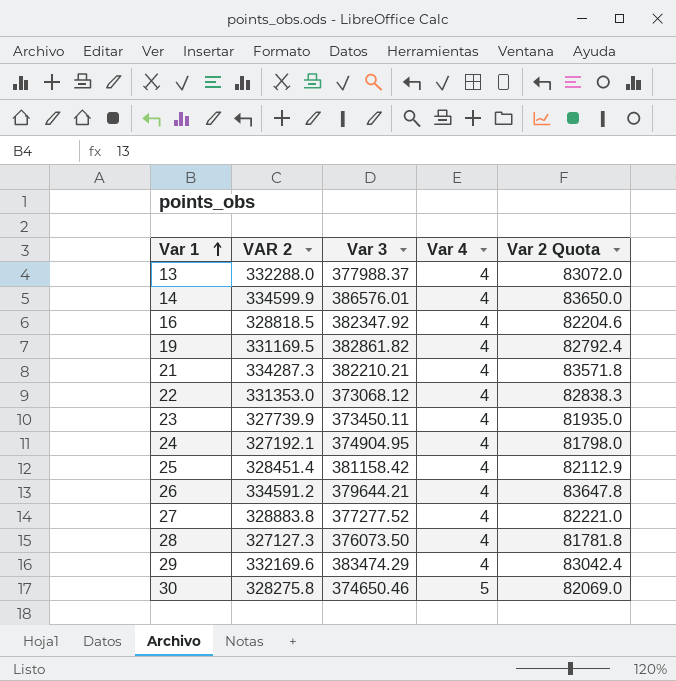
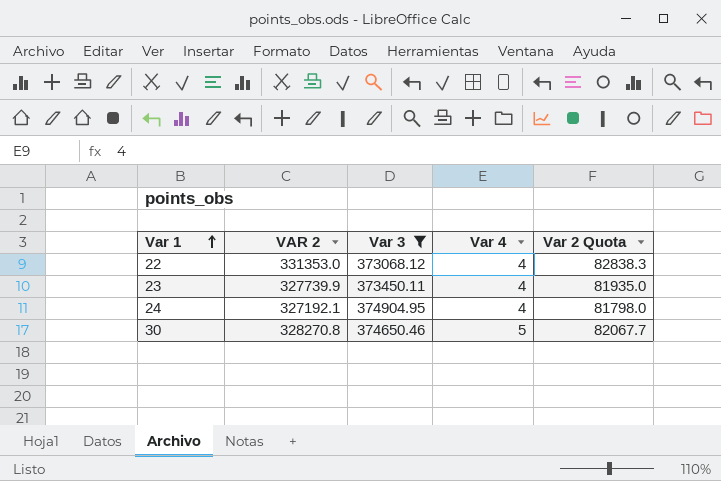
filter: none -> Var 3 <= 374904.95
30 | VAR 2: 328275.8 -> 328270.8
30 | Var 2 Quota: 82069.0 -> 82067.7

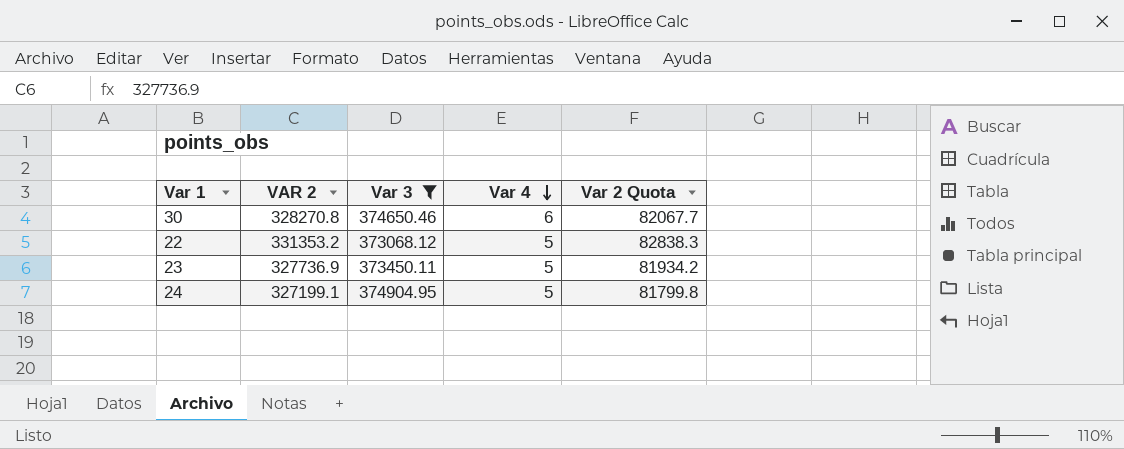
row order: Var 1 ascending -> Var 4 descending
30 | Var 4: 5 -> 6
22 | VAR 2: 331353.0 -> 331353.2
22 | Var 4: 4 -> 5
23 | VAR 2: 327739.9 -> 327736.9
23 | Var 4: 4 -> 5
23 | Var 2 Quota: 81935.0 -> 81934.2
24 | VAR 2: 327192.1 -> 327199.1
24 | Var 4: 4 -> 5
24 | Var 2 Quota: 81798.0 -> 81799.8

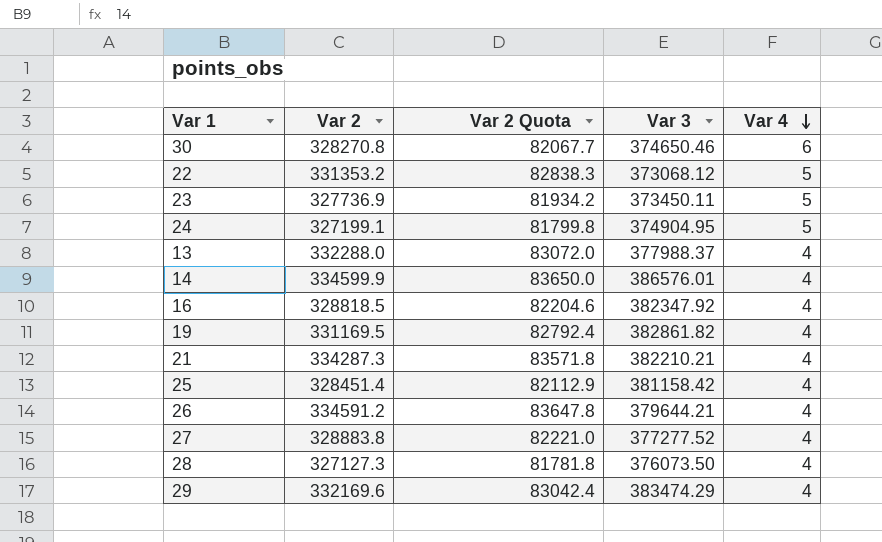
filter: Var 3 <= 374904.95 -> none
column name: VAR 2 -> Var 2
column Var 2 Quota | position: 5 -> 3

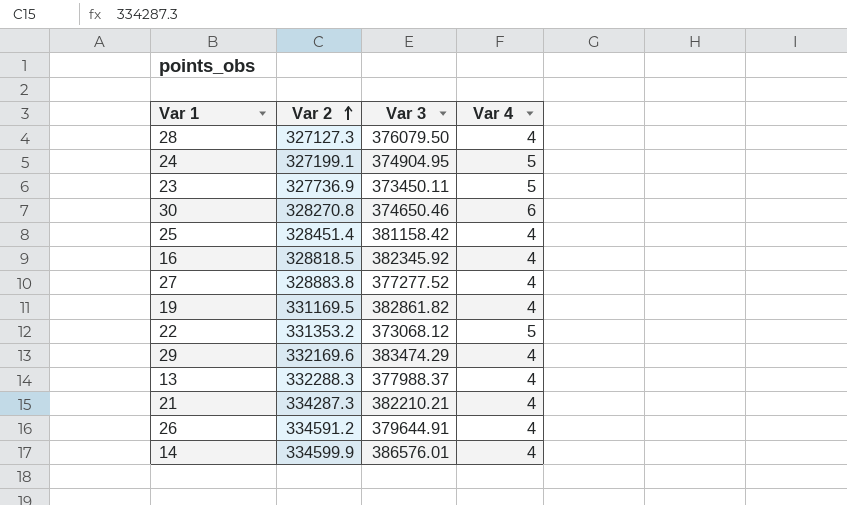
row order: Var 4 descending -> Var 2 ascending
column Var 2 Quota | formula: [Var 2] * 0.25 -> none
28 | Var 3: 376073.50 -> 376079.50
16 | Var 3: 382347.92 -> 382345.92
13 | Var 2: 332288.0 -> 332288.3
26 | Var 3: 379644.21 -> 379644.91

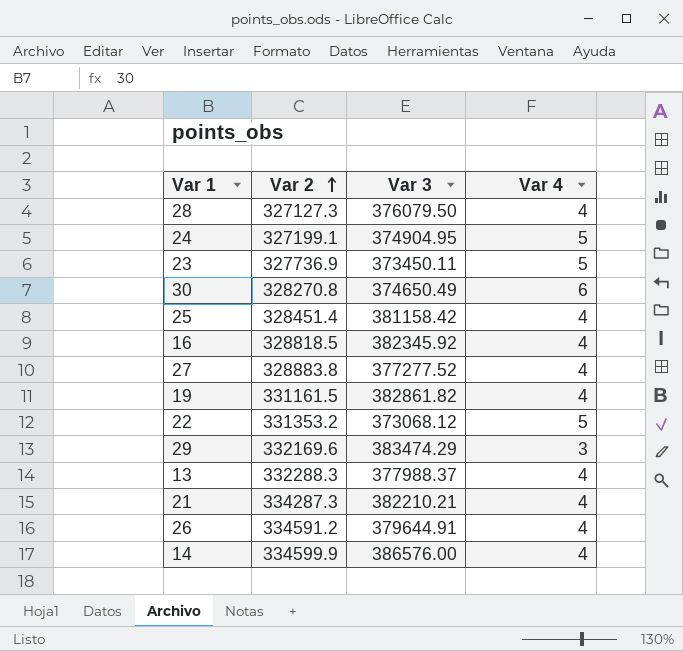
30 | Var 3: 374650.46 -> 374650.49
19 | Var 2: 331169.5 -> 331161.5
29 | Var 4: 4 -> 3
14 | Var 3: 386576.01 -> 386576.00

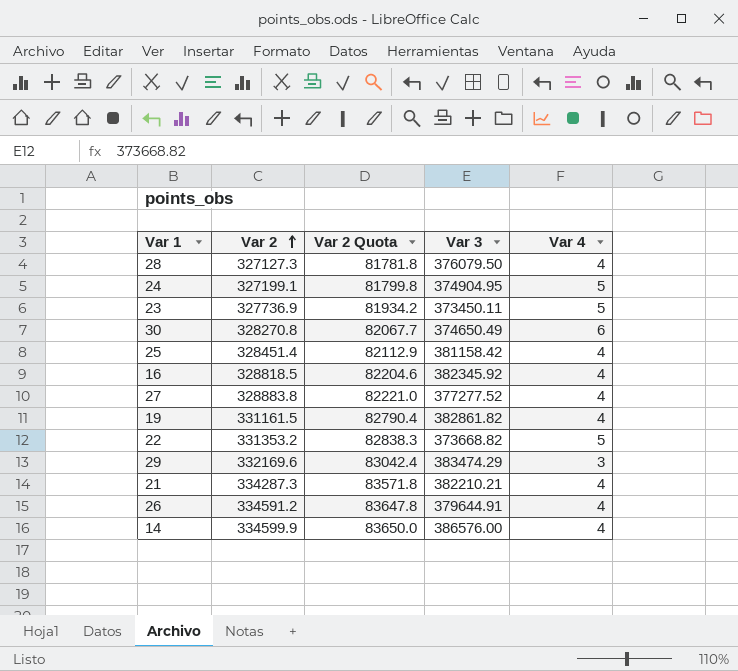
column Var 2 Quota | formula: none -> [Var 2] * 0.25
row 13: 332288.3 | 377988.37 | 4 -> none
22 | Var 3: 373068.12 -> 373668.82

